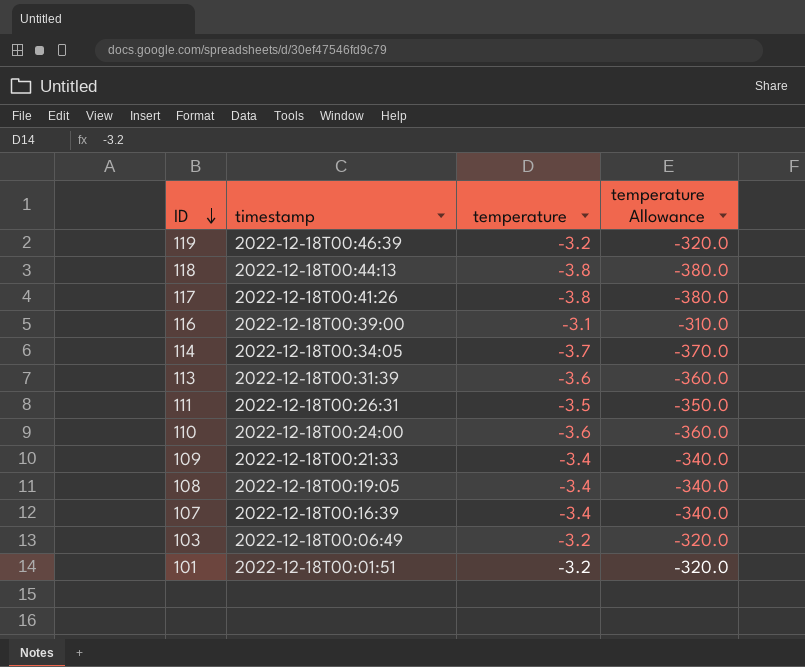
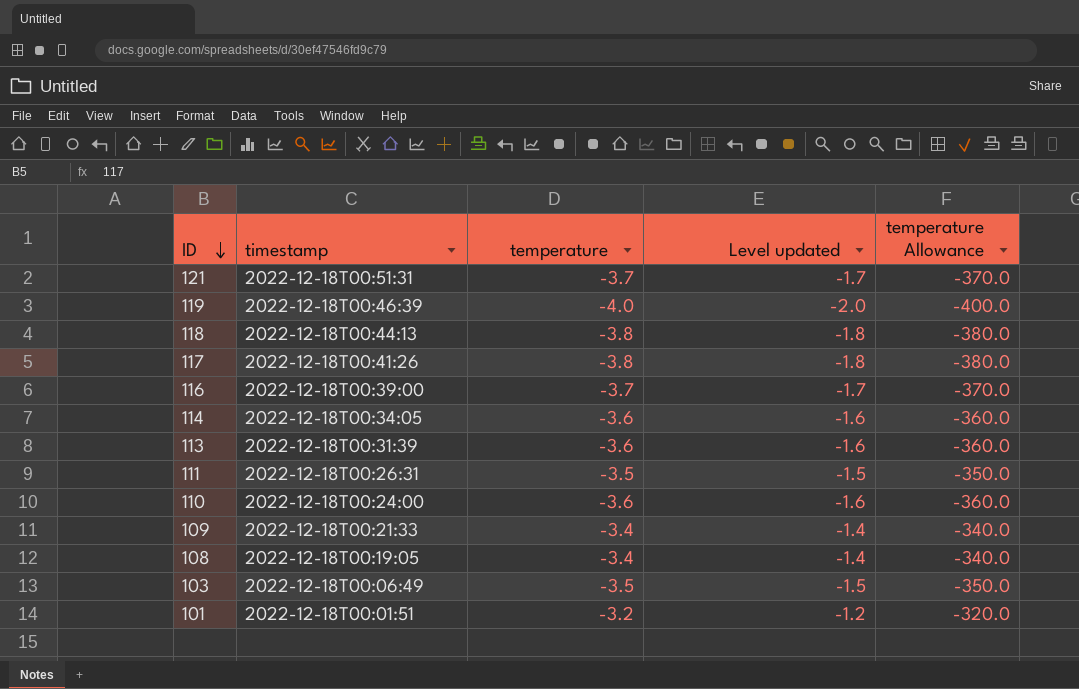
column Level updated | formula: none -> [temperature] + 2
row 107: 2022-12-18T00:16:39 | -3.4 | -340.0 -> none
row 121: none -> 2022-12-18T00:51:31 | -3.7 | -1.7 | -370.0
119 | temperature: -3.2 -> -4.0
119 | temperature Allowance: -320.0 -> -400.0
116 | temperature: -3.1 -> -3.7
116 | temperature Allowance: -310.0 -> -370.0
114 | temperature: -3.7 -> -3.6
114 | temperature Allowance: -370.0 -> -360.0
103 | temperature: -3.2 -> -3.5
103 | temperature Allowance: -320.0 -> -350.0

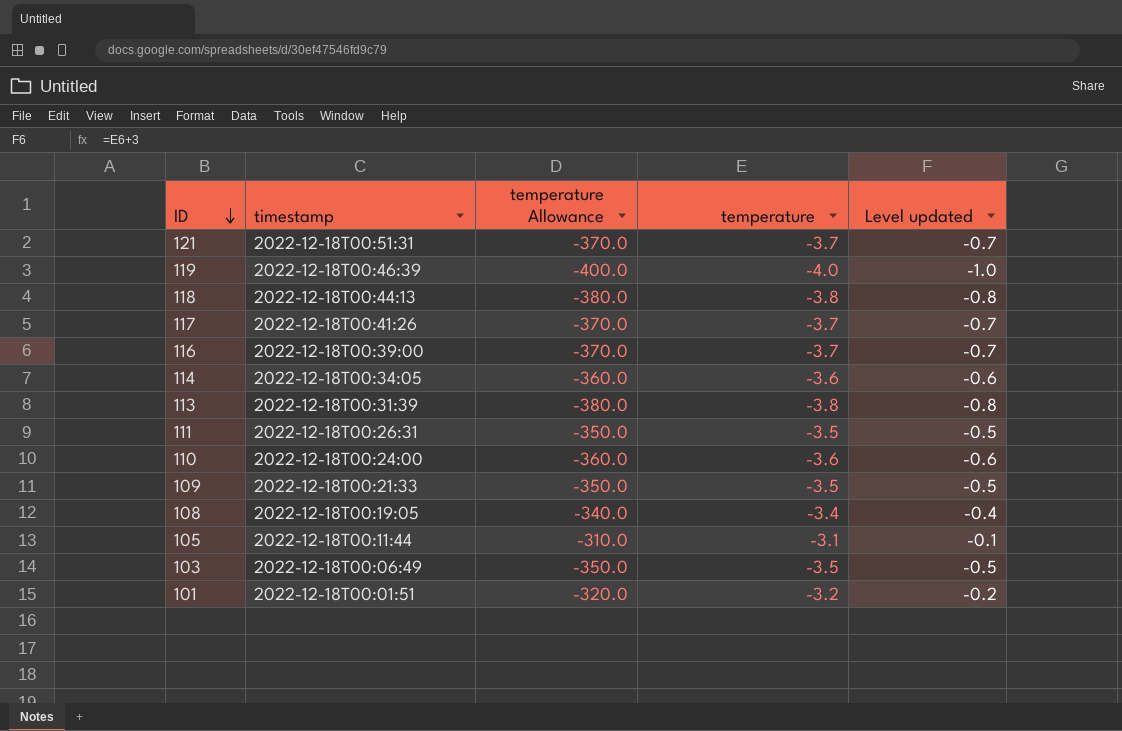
column temperature Allowance | position: 5 -> 3
column Level updated | formula: [temperature] + 2 -> [temperature] + 3
117 | temperature Allowance: -380.0 -> -370.0
117 | temperature: -3.8 -> -3.7
113 | temperature Allowance: -360.0 -> -380.0
113 | temperature: -3.6 -> -3.8
109 | temperature Allowance: -340.0 -> -350.0
109 | temperature: -3.4 -> -3.5
row 105: none -> 2022-12-18T00:11:44 | -310.0 | -3.1 | -0.1

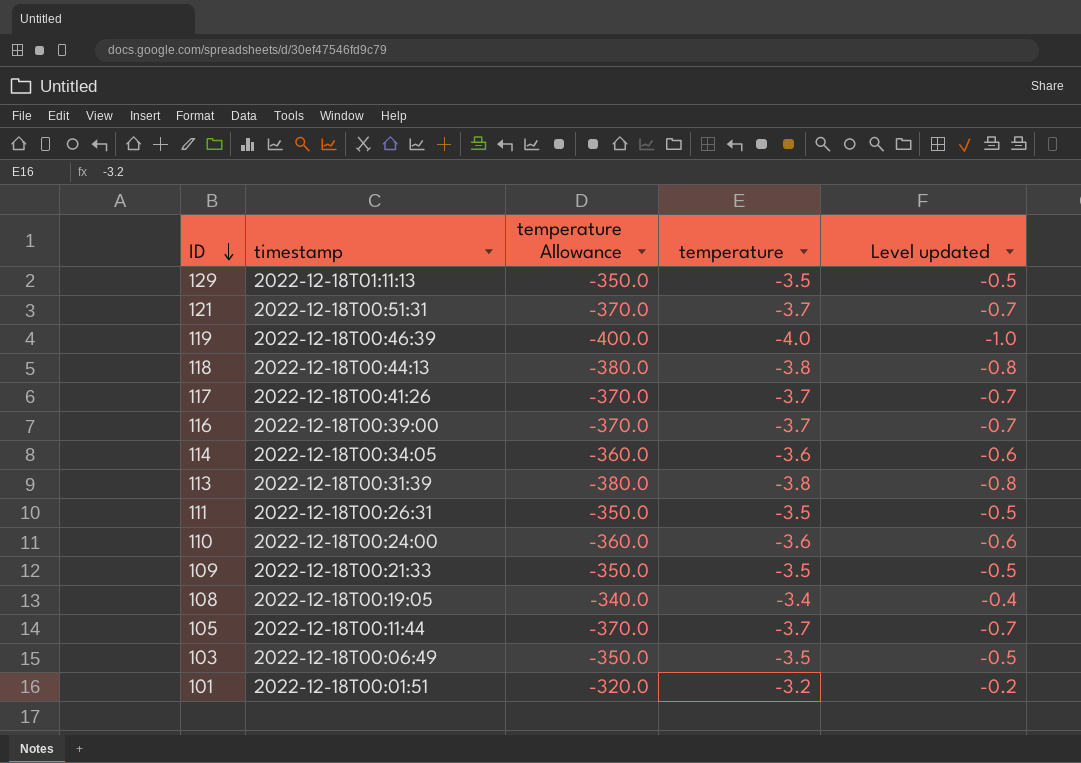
row 129: none -> 2022-12-18T01:11:13 | -350.0 | -3.5 | -0.5
105 | temperature Allowance: -310.0 -> -370.0
105 | temperature: -3.1 -> -3.7
105 | Level updated: -0.1 -> -0.7

